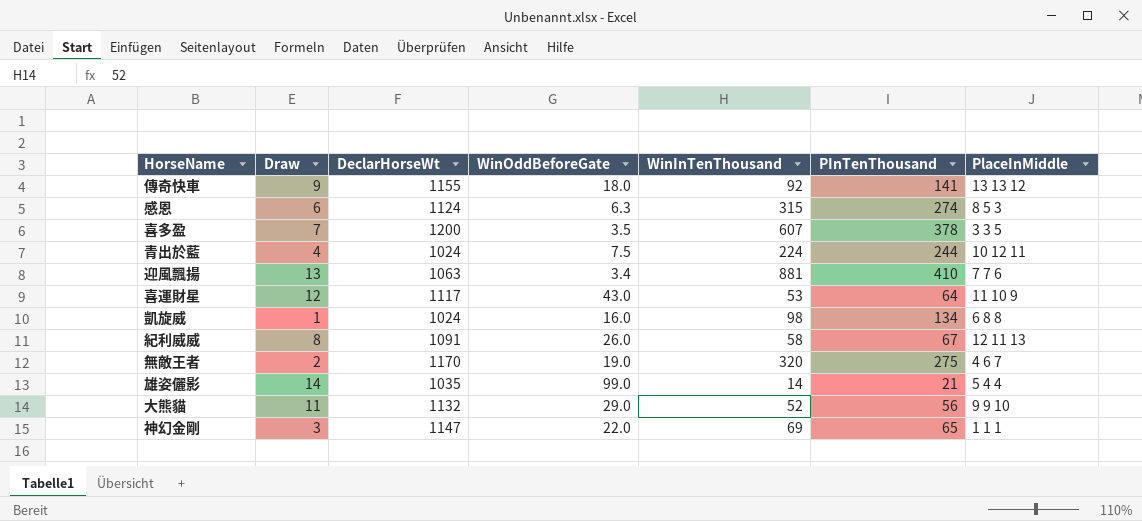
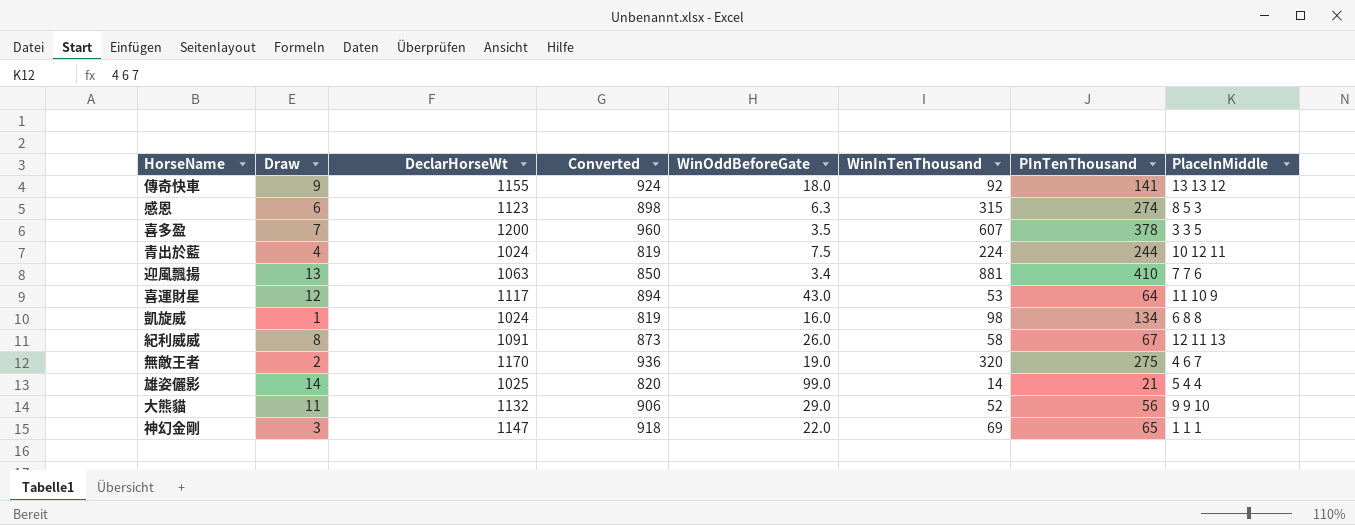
column Converted | formula: none -> [DeclarHorseWt] * 0.8
感恩 | DeclarHorseWt: 1124 -> 1123
雄姿儷影 | DeclarHorseWt: 1035 -> 1025

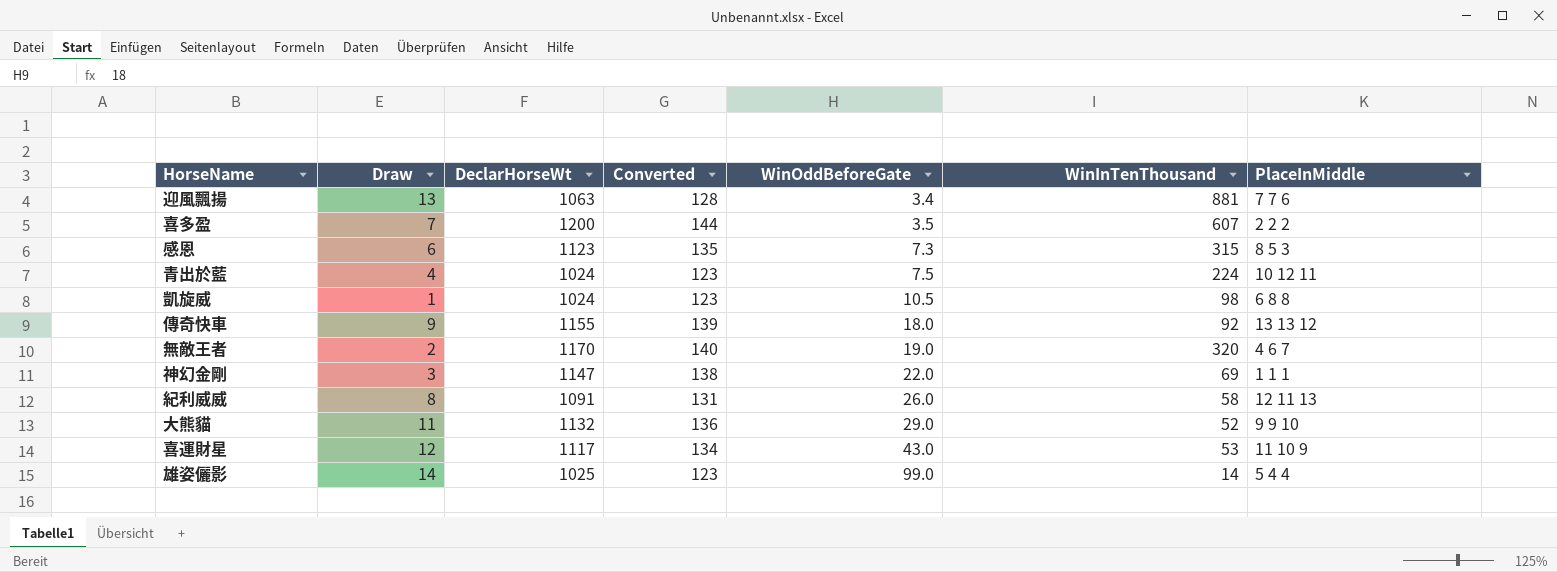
row order: none -> WinOddBeforeGate ascending
column PInTenThousand | position: 7 -> none
column Converted | formula: [DeclarHorseWt] * 0.8 -> [DeclarHorseWt] * 0.12
喜多盈 | PlaceInMiddle: 3 3 5 -> 2 2 2
感恩 | WinOddBeforeGate: 6.3 -> 7.3
凱旋威 | WinOddBeforeGate: 16.0 -> 10.5

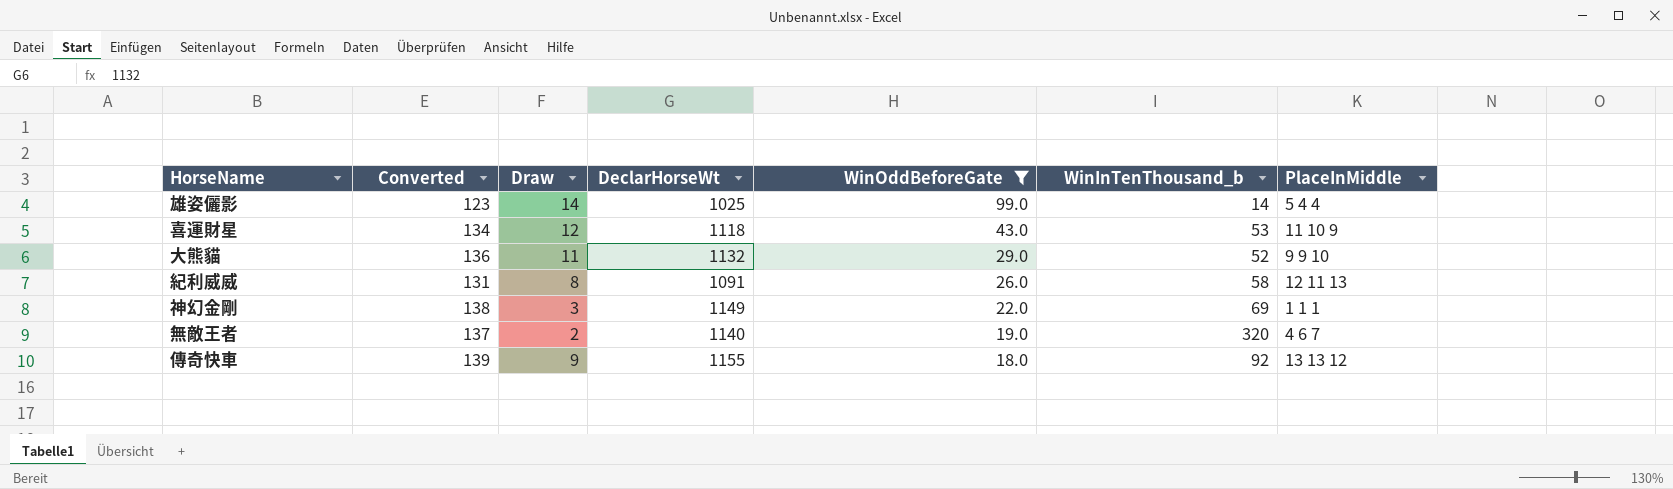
filter: none -> WinOddBeforeGate >= 18.0
row order: WinOddBeforeGate ascending -> WinOddBeforeGate descending
column Converted | position: 4 -> 2
column name: WinInTenThousand -> WinInTenThousand_b
喜運財星 | DeclarHorseWt: 1117 -> 1118
神幻金剛 | DeclarHorseWt: 1147 -> 1149
無敵王者 | Converted: 140 -> 137
無敵王者 | DeclarHorseWt: 1170 -> 1140

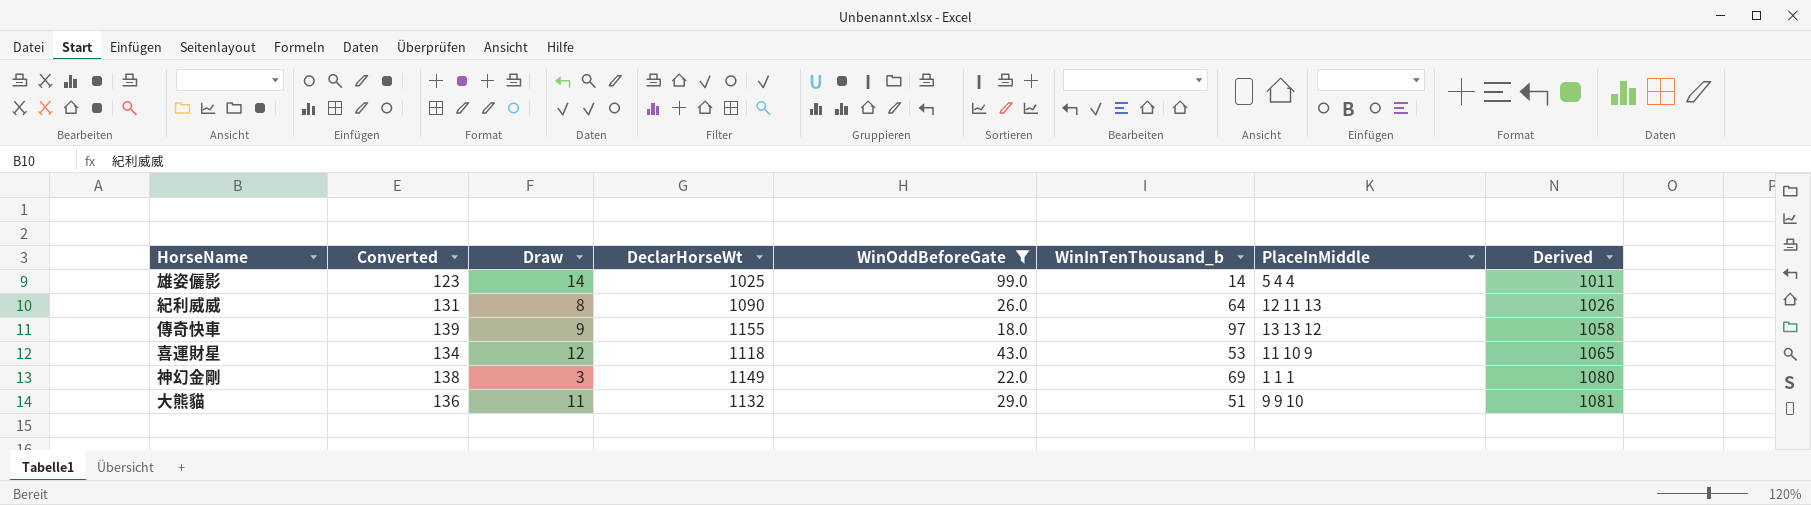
row order: WinOddBeforeGate descending -> Derived ascending
column Derived | formula: none -> [DeclarHorseWt] - [WinInTenThousand_b]
row 無敵王者: 137 | 2 | 1140 | 19.0 | 320 | 4 6 7 -> none
紀利威威 | DeclarHorseWt: 1091 -> 1090
紀利威威 | WinInTenThousand_b: 58 -> 64
傳奇快車 | WinInTenThousand_b: 92 -> 97
大熊貓 | WinInTenThousand_b: 52 -> 51

